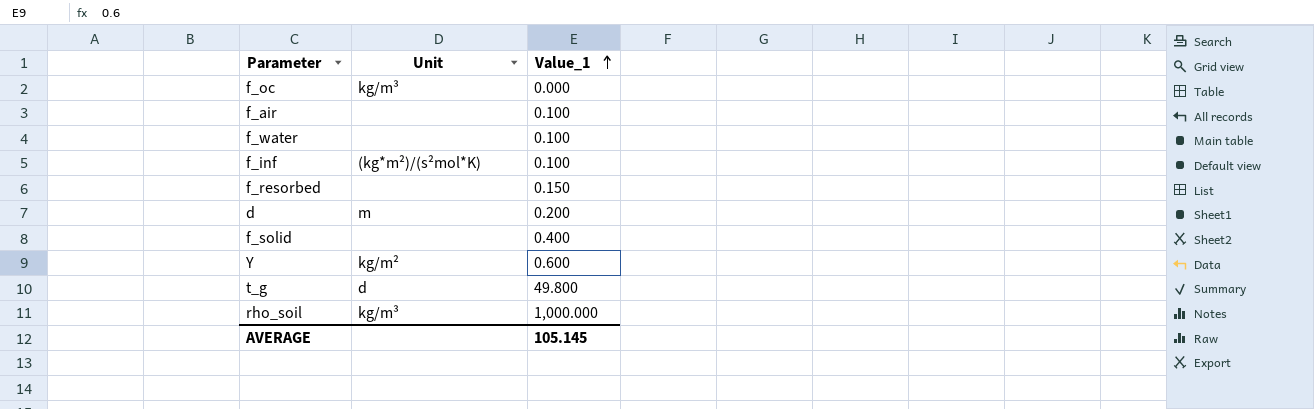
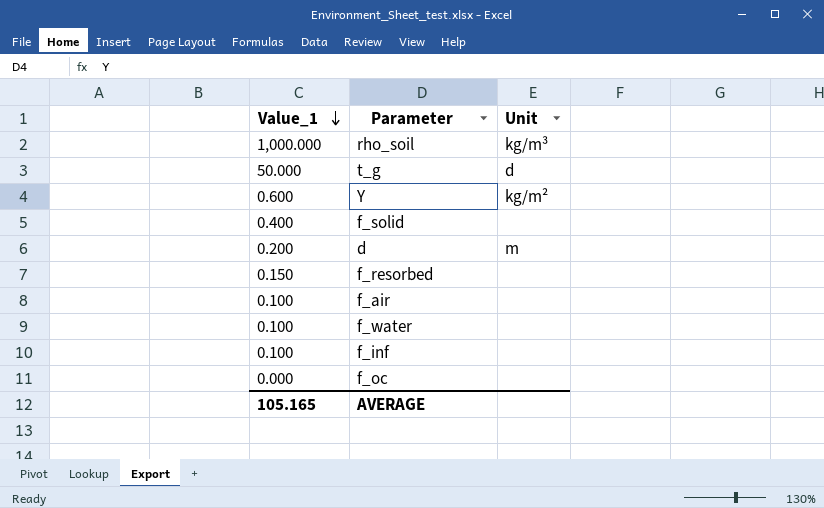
row order: Value_1 ascending -> Value_1 descending
column Value_1 | position: 3 -> 1
t_g | Value_1: 49.800 -> 50.000
f_inf | Unit: (kg*m²)/(s²mol*K) -> none
f_oc | Unit: kg/m³ -> none
AVERAGE | Value_1: 105.145 -> 105.165

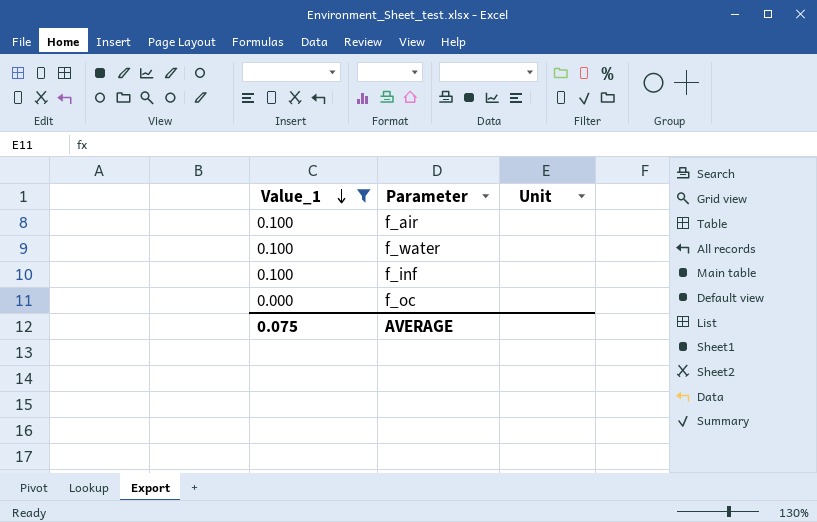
filter: none -> Value_1 <= 0.100
AVERAGE | Value_1: 105.165 -> 0.075

